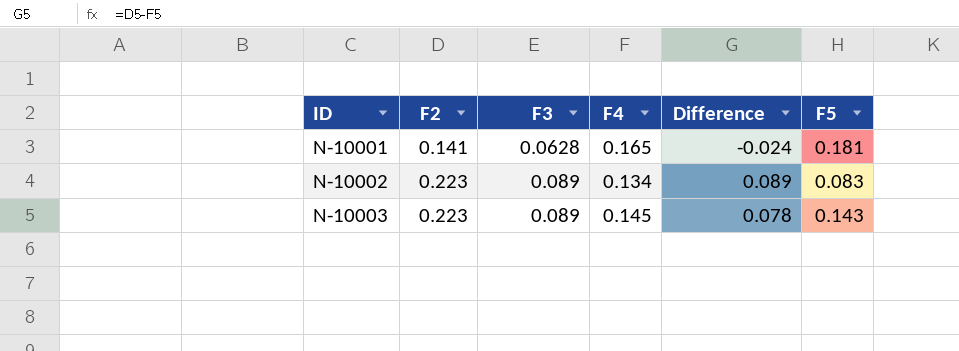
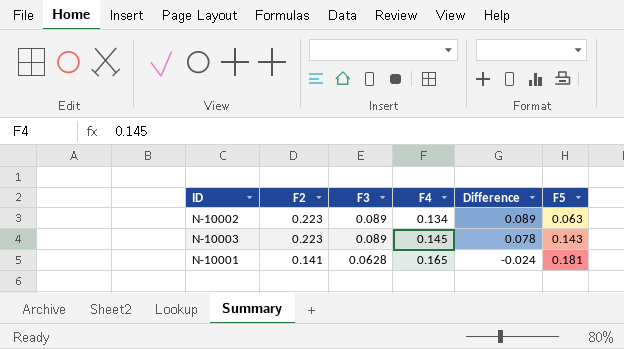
row order: ID ascending -> F2 descending
N-10002 | F5: 0.083 -> 0.063

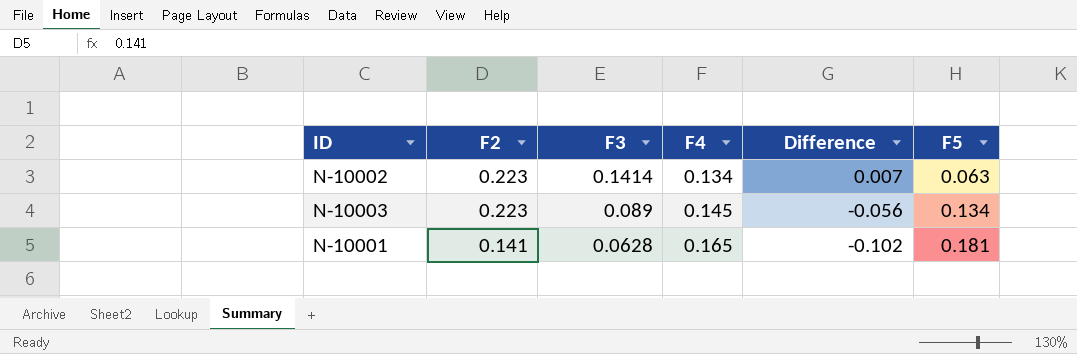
column Difference | formula: [F2] - [F4] -> [F3] - [F4]
N-10002 | F3: 0.089 -> 0.1414
N-10003 | F5: 0.143 -> 0.134

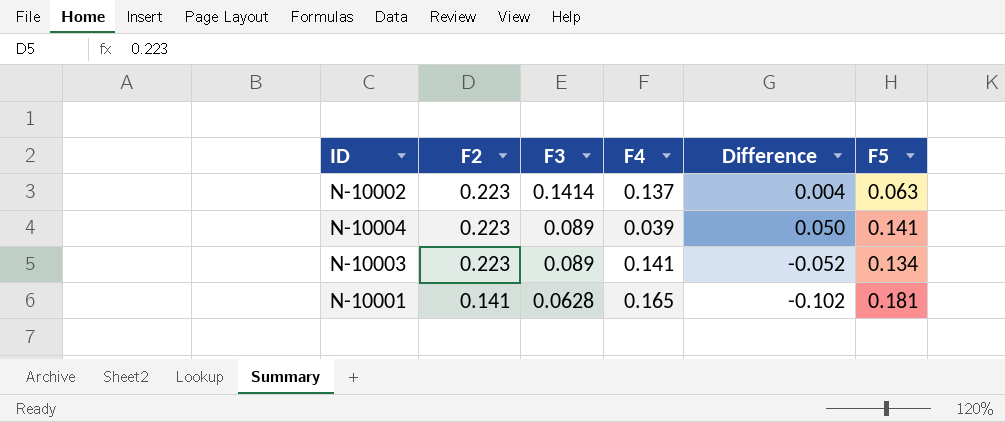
N-10002 | F4: 0.134 -> 0.137
N-10002 | Difference: 0.007 -> 0.004
row N-10004: none -> 0.223 | 0.089 | 0.039 | 0.050 | 0.141
N-10003 | F4: 0.145 -> 0.141
N-10003 | Difference: -0.056 -> -0.052

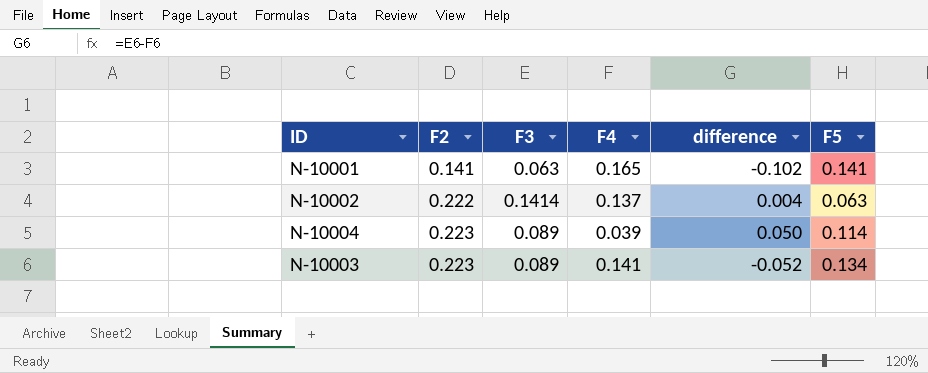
row order: F2 descending -> F2 ascending
column name: Difference -> difference
N-10001 | F3: 0.0628 -> 0.063
N-10001 | F5: 0.181 -> 0.141
N-10002 | F2: 0.223 -> 0.222
N-10004 | F5: 0.141 -> 0.114

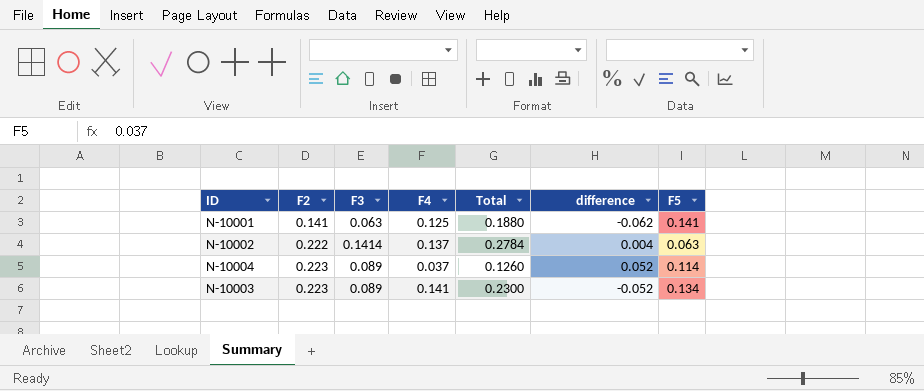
column Total | formula: none -> [F3] + [F4]
N-10001 | F4: 0.165 -> 0.125
N-10001 | difference: -0.102 -> -0.062
N-10004 | F4: 0.039 -> 0.037
N-10004 | difference: 0.050 -> 0.052

